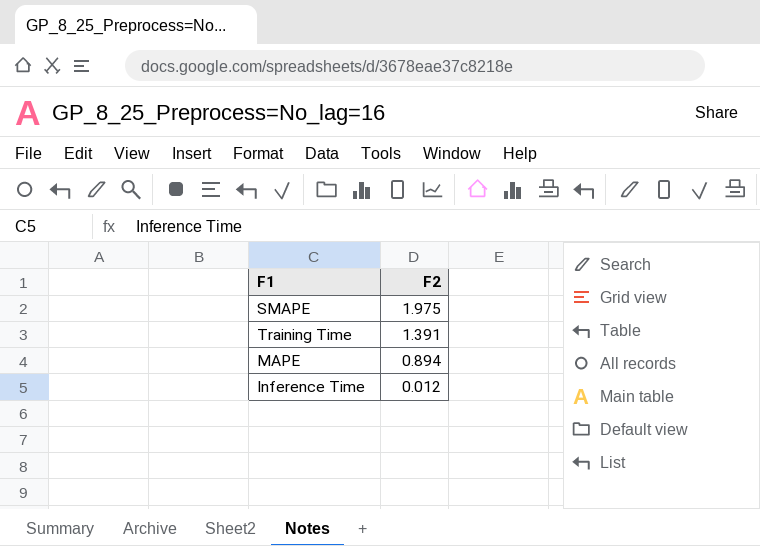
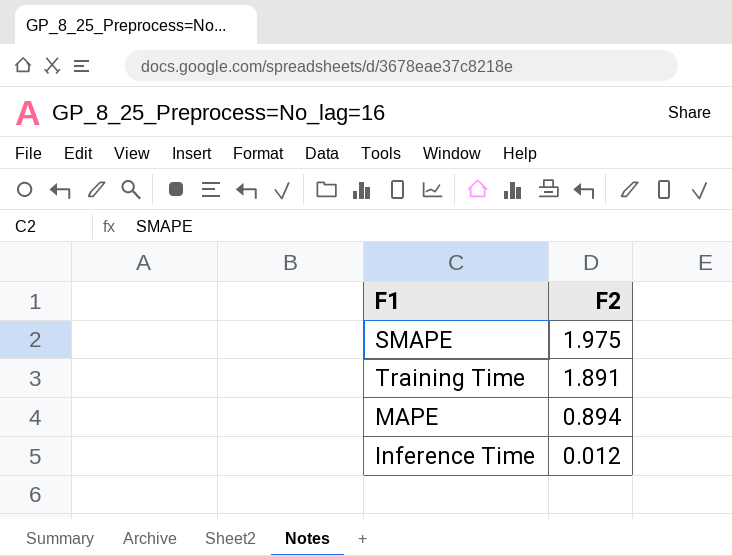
Training Time | F2: 1.391 -> 1.891

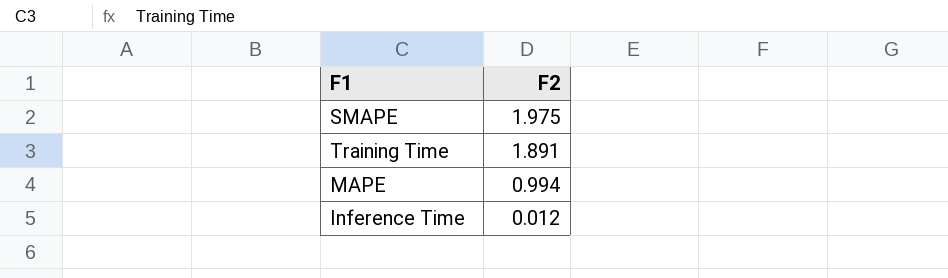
MAPE | F2: 0.894 -> 0.994

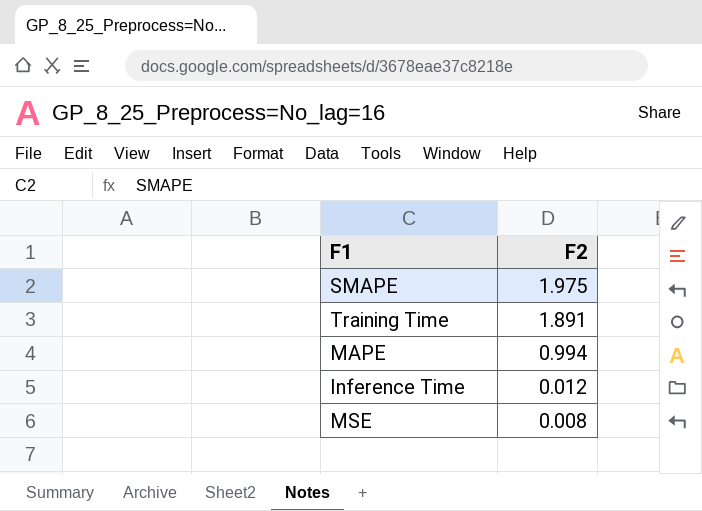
row MSE: none -> 0.008

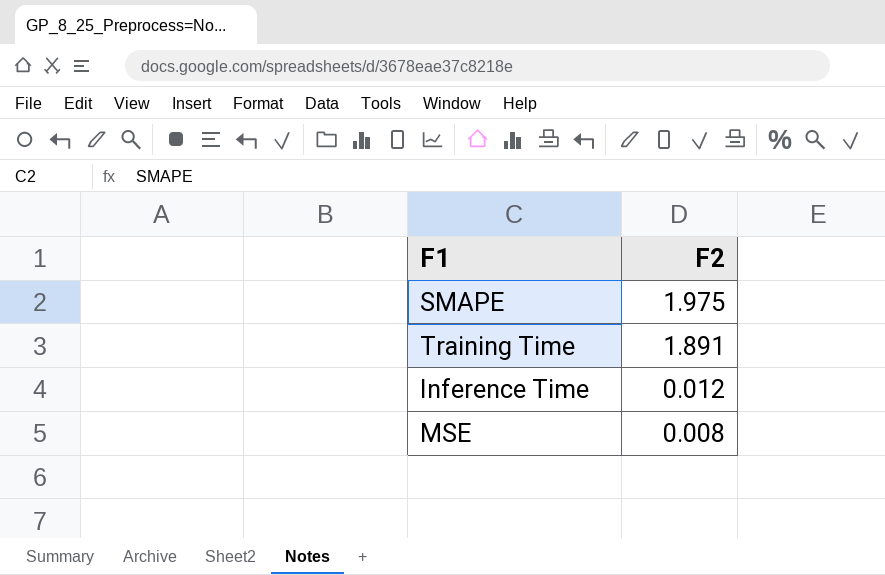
row MAPE: 0.994 -> none

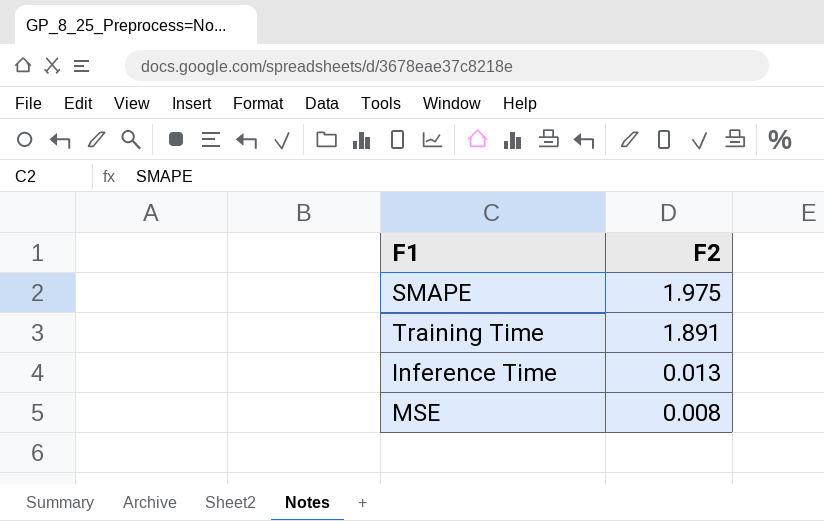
Inference Time | F2: 0.012 -> 0.013

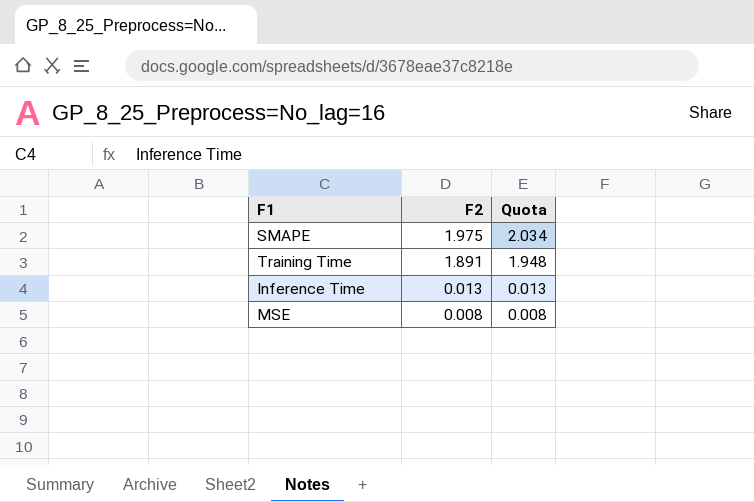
column Quota | formula: none -> [F2] * 1.03

